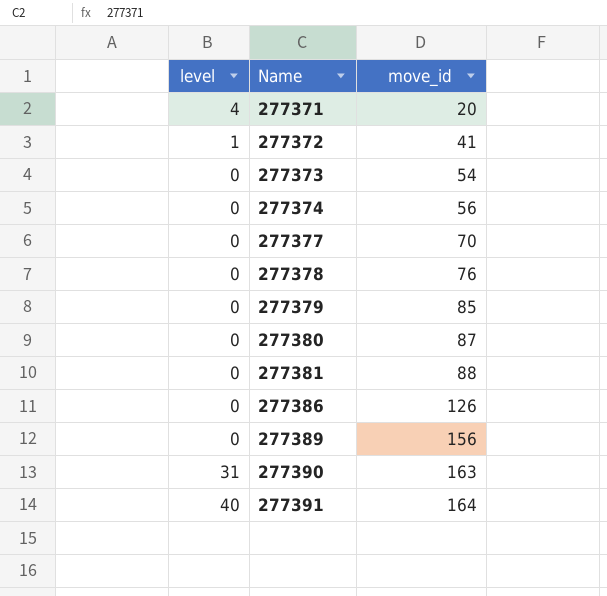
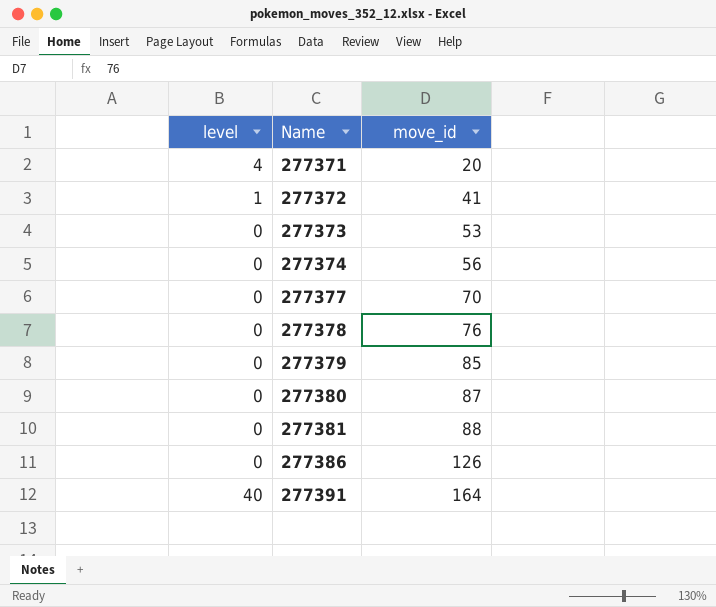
row 277389: 0 | 156 -> none
row 277390: 31 | 163 -> none
277373 | move_id: 54 -> 53

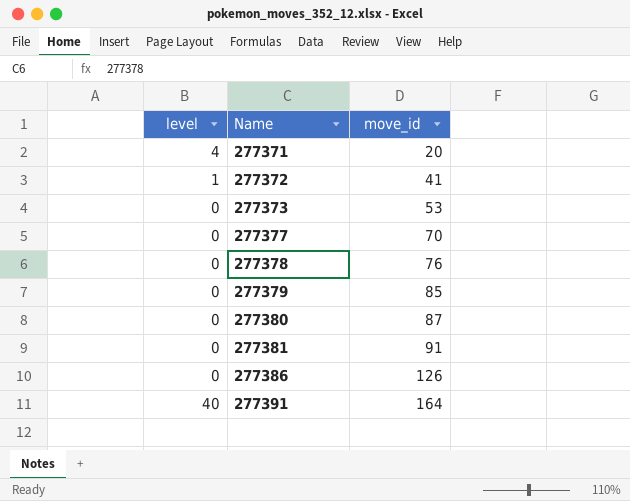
row 277374: 0 | 56 -> none
277381 | move_id: 88 -> 91

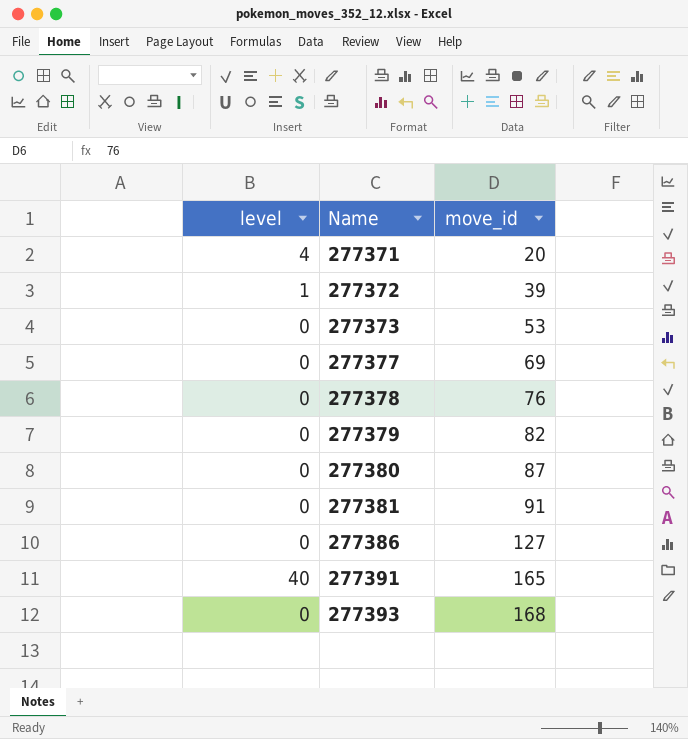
277372 | move_id: 41 -> 39
277377 | move_id: 70 -> 69
277379 | move_id: 85 -> 82
277386 | move_id: 126 -> 127
277391 | move_id: 164 -> 165
row 277393: none -> 0 | 168

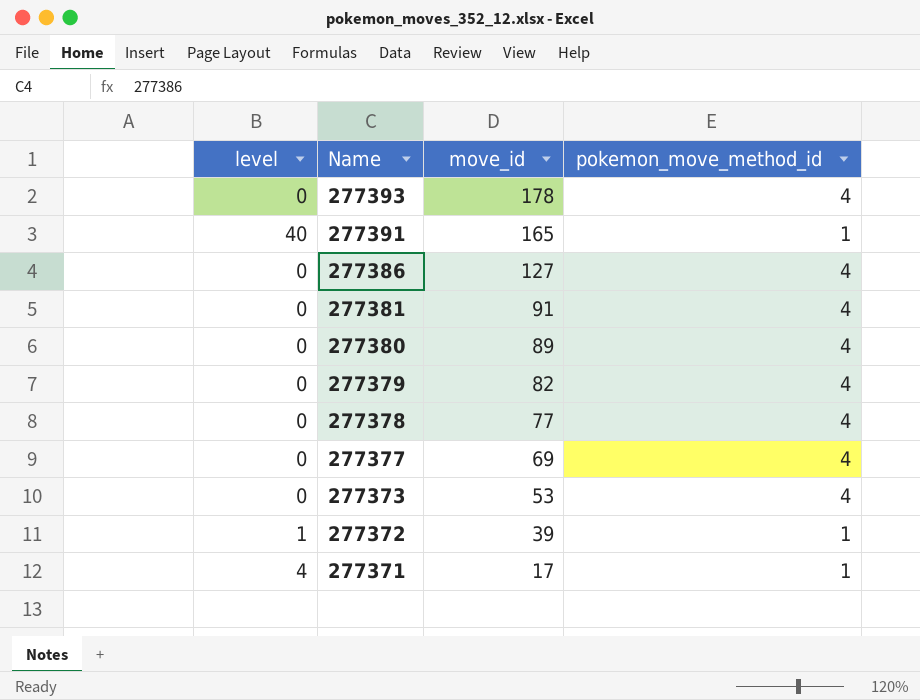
row order: Name ascending -> Name descending
column pokemon_move_method_id | position: none -> 4
277393 | move_id: 168 -> 178
277380 | move_id: 87 -> 89
277378 | move_id: 76 -> 77
277371 | move_id: 20 -> 17

